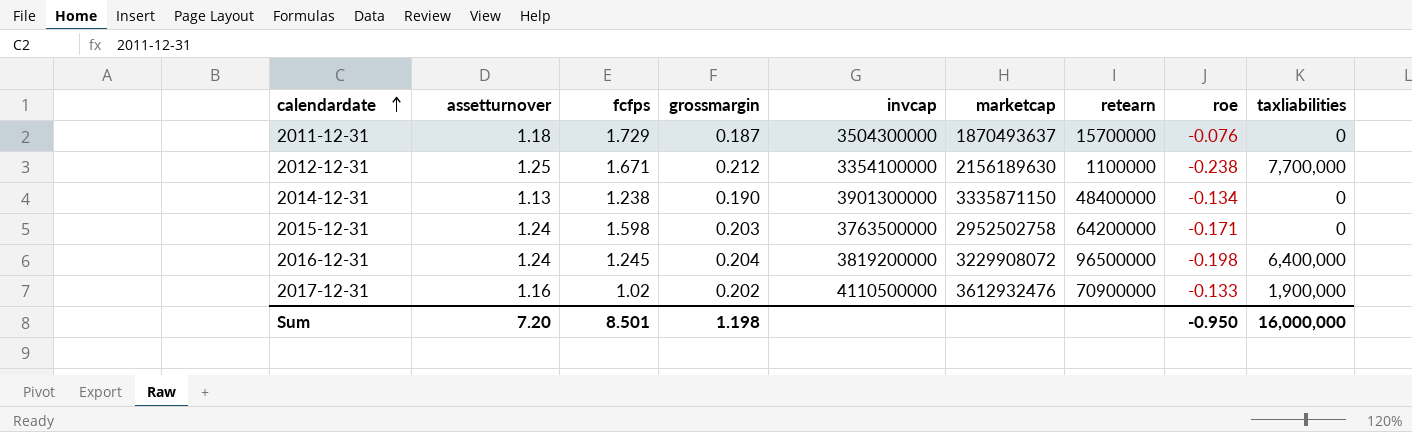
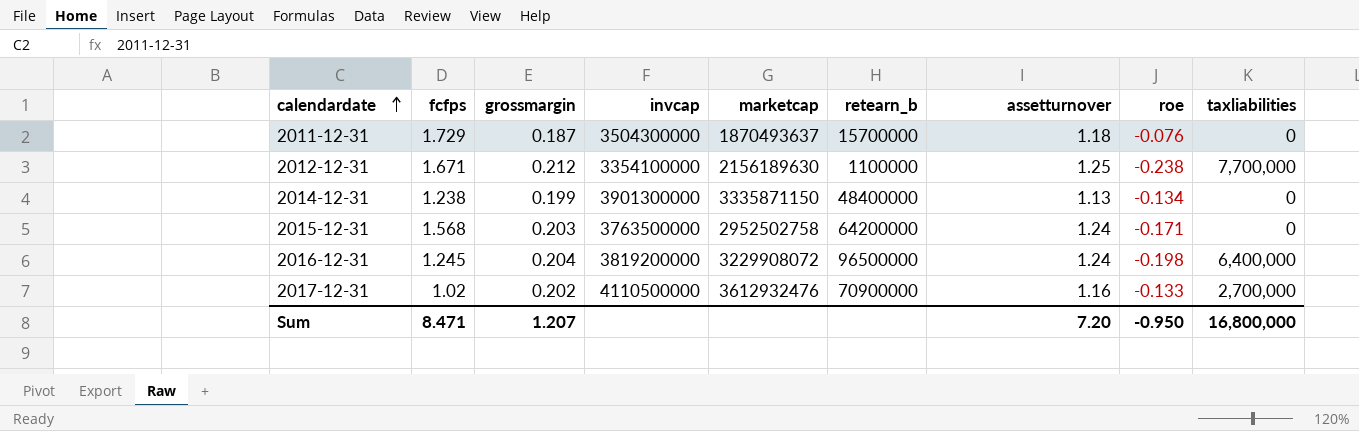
column name: retearn -> retearn_b
column assetturnover | position: 2 -> 7
2014-12-31 | grossmargin: 0.190 -> 0.199
2015-12-31 | fcfps: 1.598 -> 1.568
2017-12-31 | taxliabilities: 1,900,000 -> 2,700,000
Sum | fcfps: 8.501 -> 8.471
Sum | grossmargin: 1.198 -> 1.207
Sum | taxliabilities: 16,000,000 -> 16,800,000

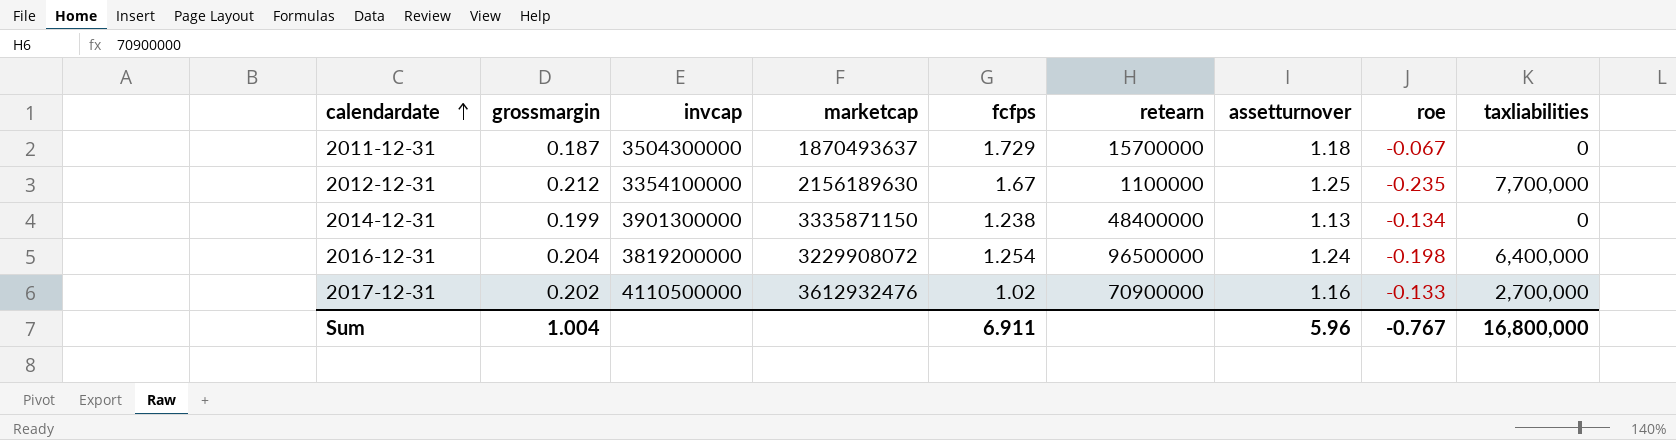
column fcfps | position: 2 -> 5
column name: retearn_b -> retearn
row 2015-12-31: 1.568 | 0.203 | 3763500000 | 2952502758 | 64200000 | 1.24 | -0.171 | 0 -> none
2011-12-31 | roe: -0.076 -> -0.067
2012-12-31 | fcfps: 1.671 -> 1.67
2012-12-31 | roe: -0.238 -> -0.235
2016-12-31 | fcfps: 1.245 -> 1.254
Sum | grossmargin: 1.207 -> 1.004
Sum | fcfps: 8.471 -> 6.911
Sum | assetturnover: 7.20 -> 5.96
Sum | roe: -0.950 -> -0.767

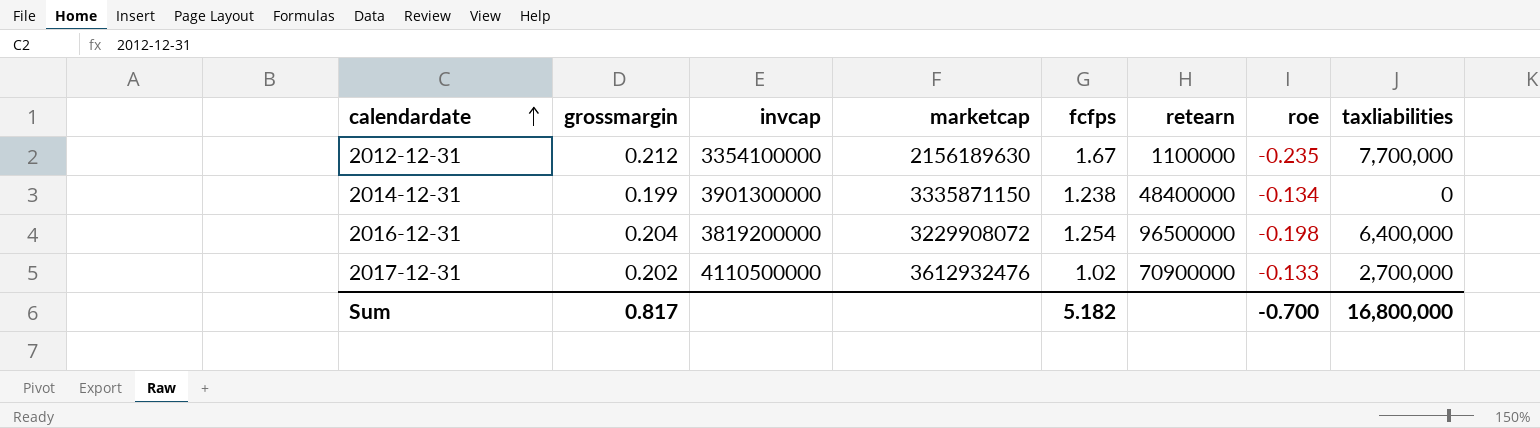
column assetturnover | position: 7 -> none
row 2011-12-31: 0.187 | 3504300000 | 1870493637 | 1.729 | 15700000 | 1.18 | -0.067 | 0 -> none
Sum | grossmargin: 1.004 -> 0.817
Sum | fcfps: 6.911 -> 5.182
Sum | roe: -0.767 -> -0.700

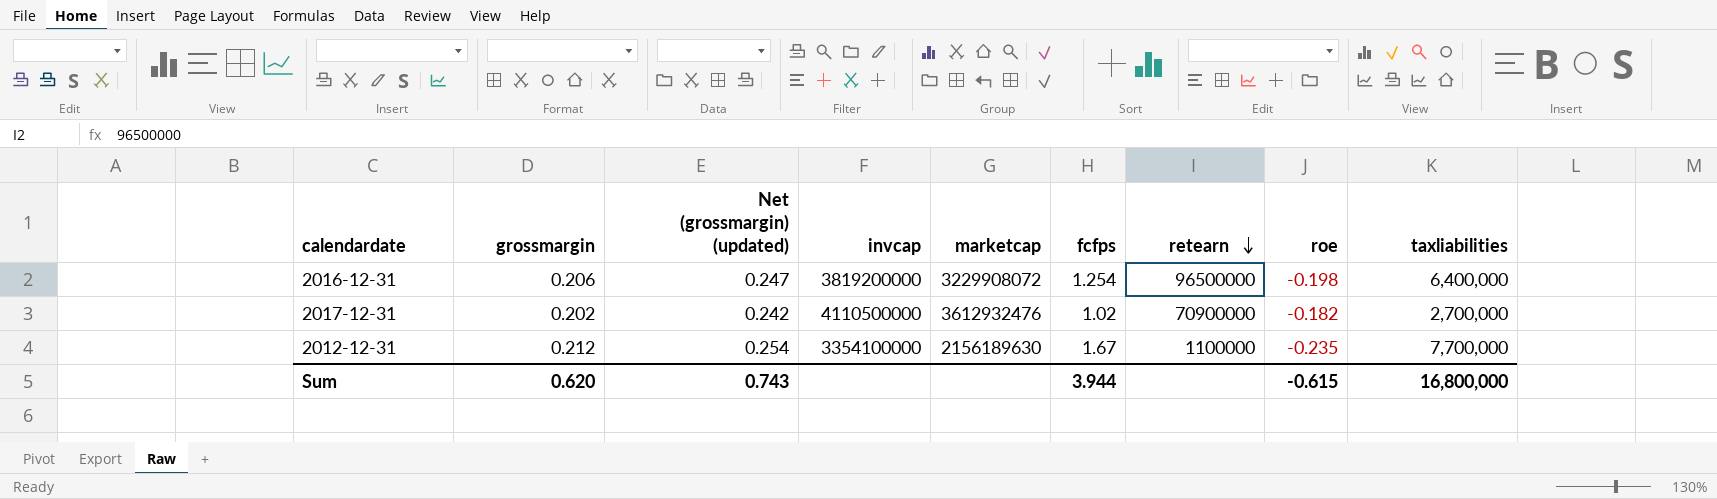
row order: calendardate ascending -> retearn descending
column Net (grossmargin) (updated) | formula: none -> [grossmargin] * 1.2
row 2014-12-31: 0.199 | 3901300000 | 3335871150 | 1.238 | 48400000 | -0.134 | 0 -> none
2016-12-31 | grossmargin: 0.204 -> 0.206
2017-12-31 | roe: -0.133 -> -0.182
Sum | grossmargin: 0.817 -> 0.620
Sum | fcfps: 5.182 -> 3.944
Sum | roe: -0.700 -> -0.615

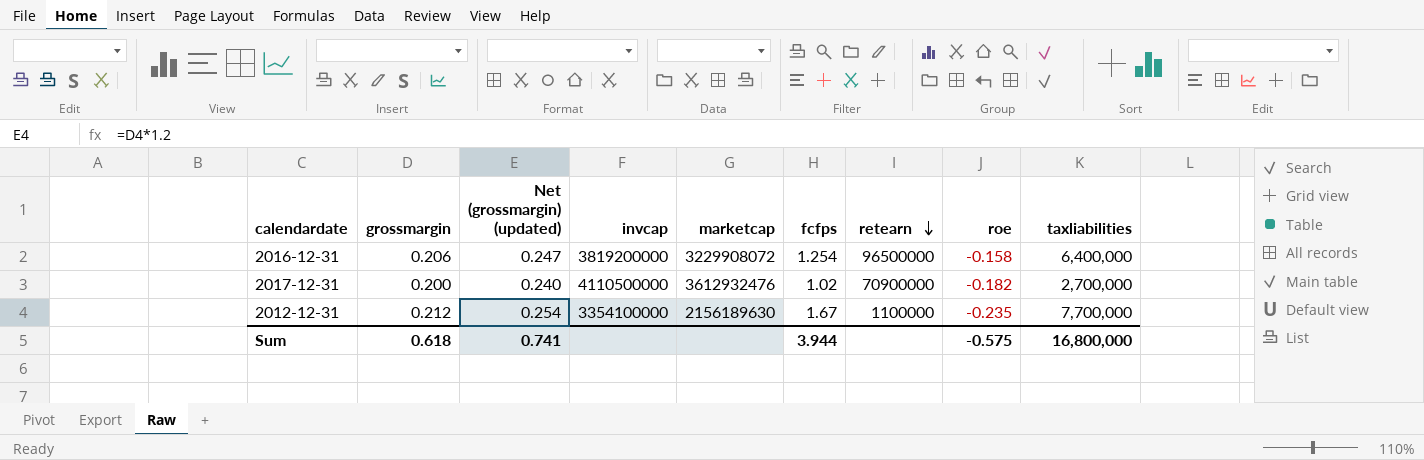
2016-12-31 | roe: -0.198 -> -0.158
2017-12-31 | grossmargin: 0.202 -> 0.200
2017-12-31 | Net (grossmargin) (updated): 0.242 -> 0.240
Sum | grossmargin: 0.620 -> 0.618
Sum | Net (grossmargin) (updated): 0.743 -> 0.741
Sum | roe: -0.615 -> -0.575

